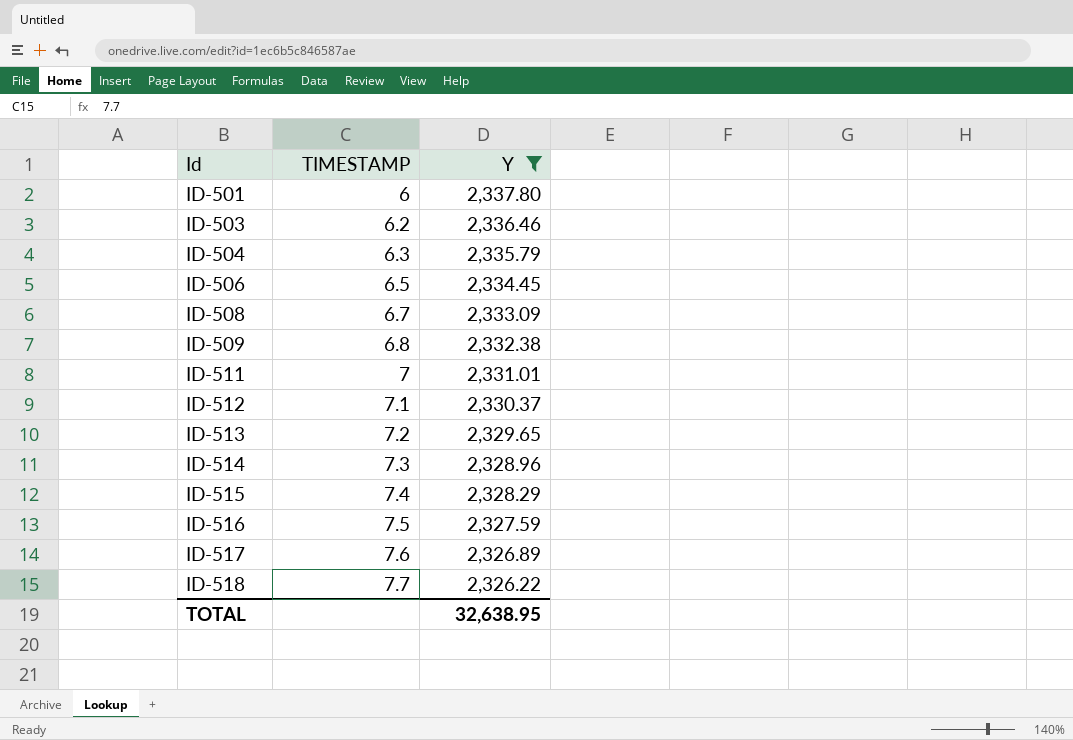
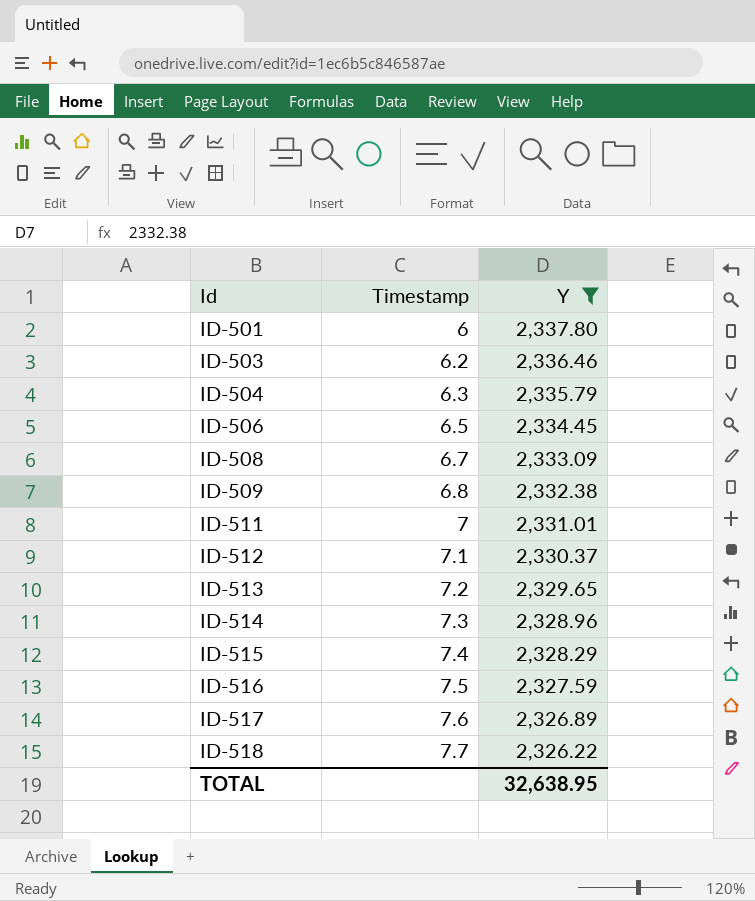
column name: TIMESTAMP -> Timestamp

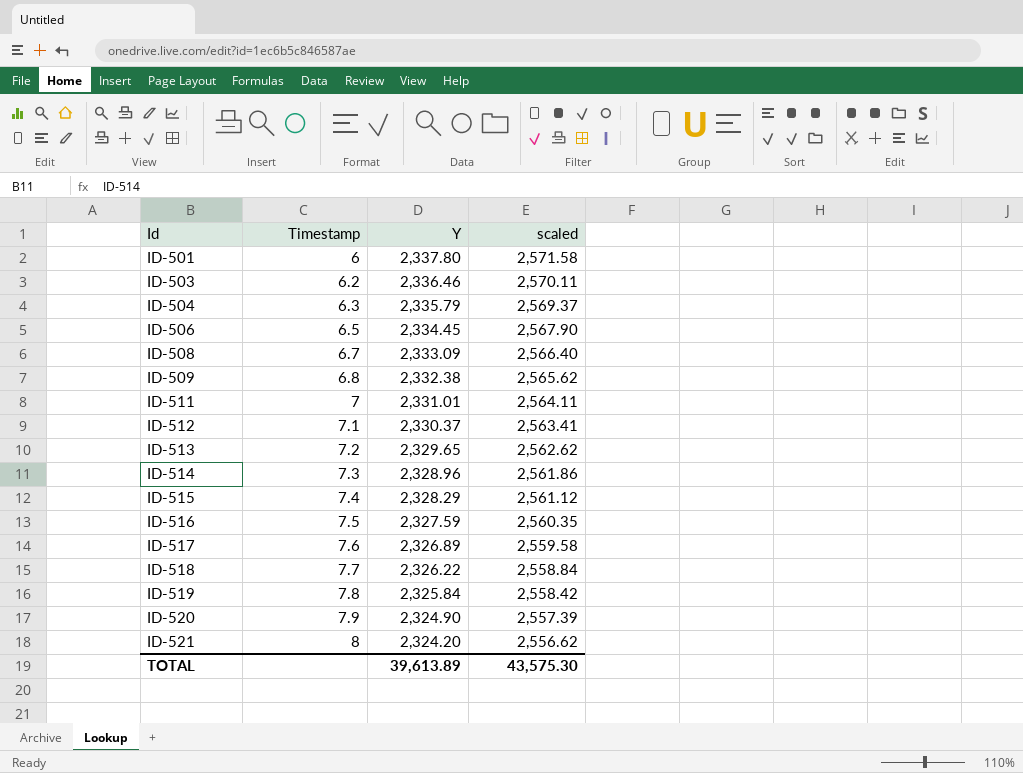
filter: Y >= 2,326.22 -> none
column scaled | formula: none -> [Y] * 1.1
TOTAL | Y: 32,638.95 -> 39,613.89

